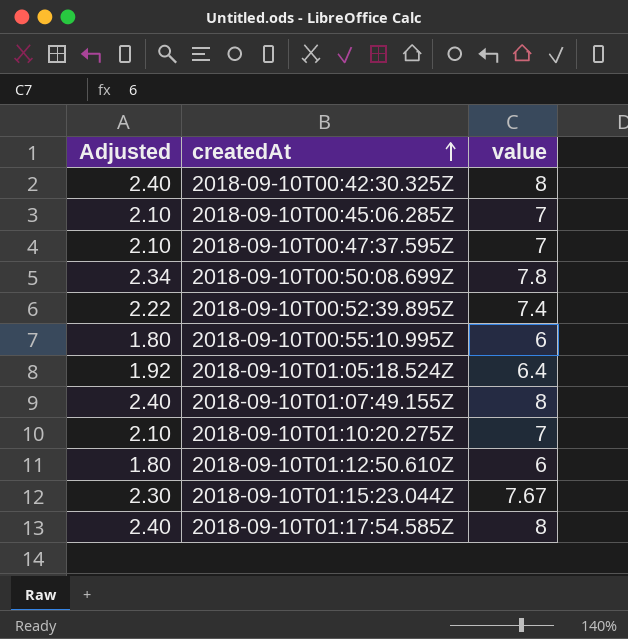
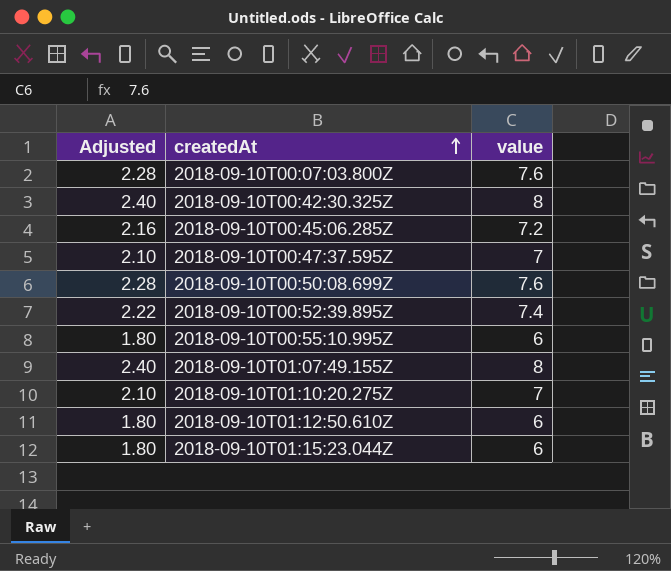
row 2018-09-10T01:05:18.524Z: 1.92 | 6.4 -> none
row 2018-09-10T01:17:54.585Z: 2.40 | 8 -> none
row 2018-09-10T00:07:03.800Z: none -> 2.28 | 7.6
2018-09-10T00:45:06.285Z | Adjusted: 2.10 -> 2.16
2018-09-10T00:45:06.285Z | value: 7 -> 7.2
2018-09-10T00:50:08.699Z | Adjusted: 2.34 -> 2.28
2018-09-10T00:50:08.699Z | value: 7.8 -> 7.6
2018-09-10T01:15:23.044Z | Adjusted: 2.30 -> 1.80
2018-09-10T01:15:23.044Z | value: 7.67 -> 6

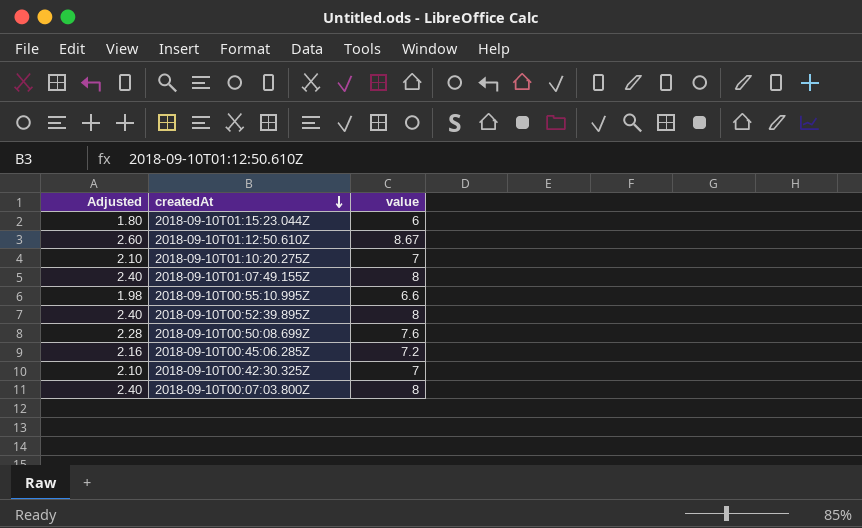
row order: createdAt ascending -> createdAt descending
row 2018-09-10T00:47:37.595Z: 2.10 | 7 -> none
2018-09-10T01:12:50.610Z | Adjusted: 1.80 -> 2.60
2018-09-10T01:12:50.610Z | value: 6 -> 8.67
2018-09-10T00:55:10.995Z | Adjusted: 1.80 -> 1.98
2018-09-10T00:55:10.995Z | value: 6 -> 6.6
2018-09-10T00:52:39.895Z | Adjusted: 2.22 -> 2.40
2018-09-10T00:52:39.895Z | value: 7.4 -> 8
2018-09-10T00:42:30.325Z | Adjusted: 2.40 -> 2.10
2018-09-10T00:42:30.325Z | value: 8 -> 7
2018-09-10T00:07:03.800Z | Adjusted: 2.28 -> 2.40
2018-09-10T00:07:03.800Z | value: 7.6 -> 8

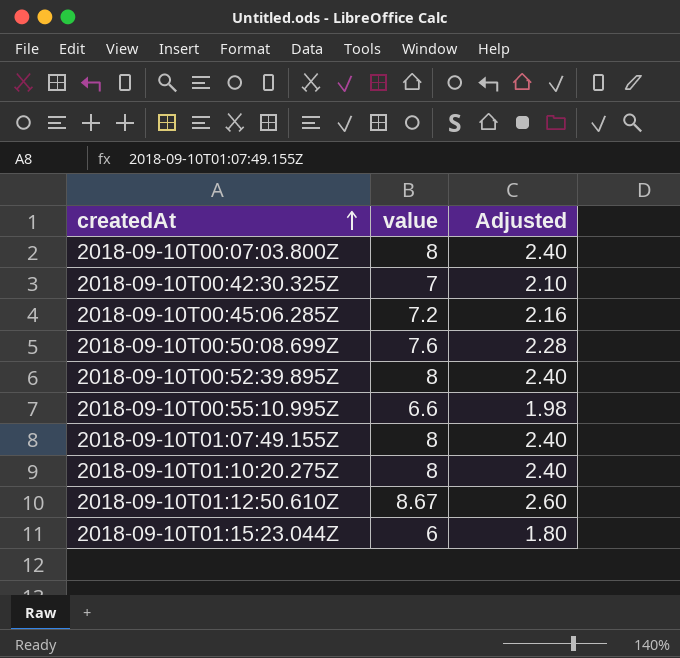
row order: createdAt descending -> createdAt ascending
column Adjusted | position: 1 -> 3
2018-09-10T01:10:20.275Z | value: 7 -> 8
2018-09-10T01:10:20.275Z | Adjusted: 2.10 -> 2.40

